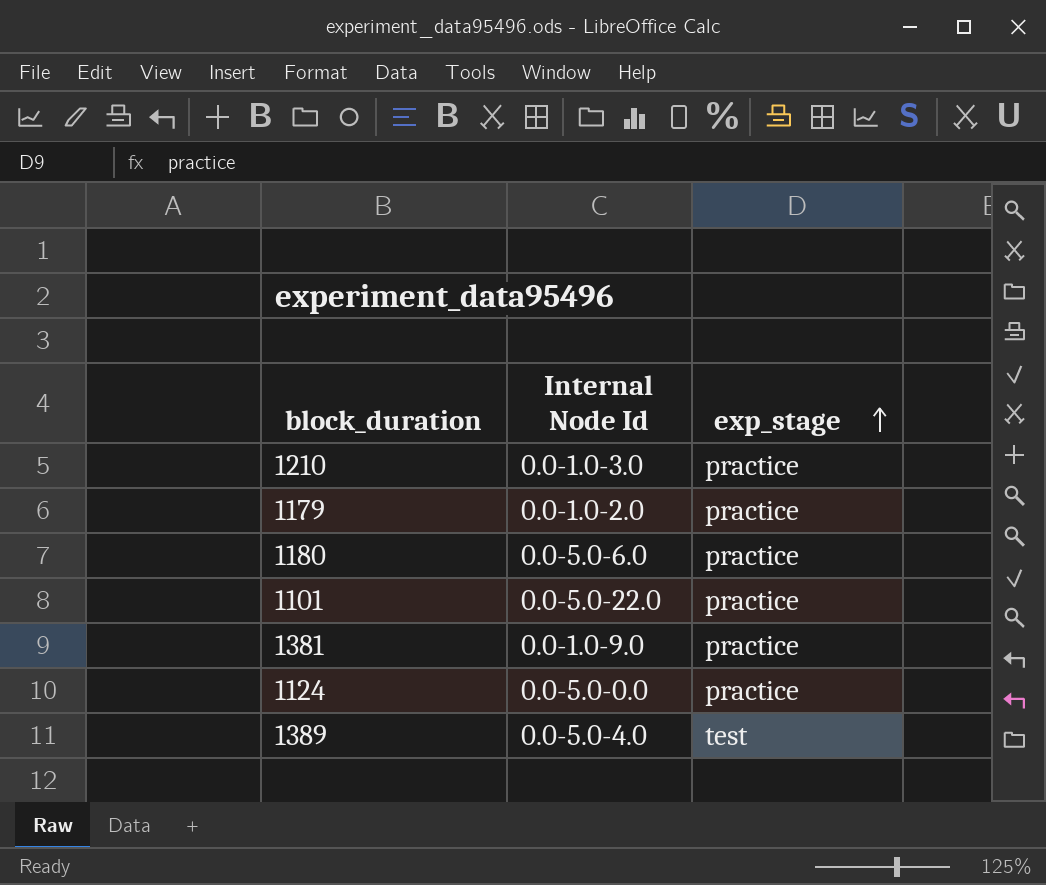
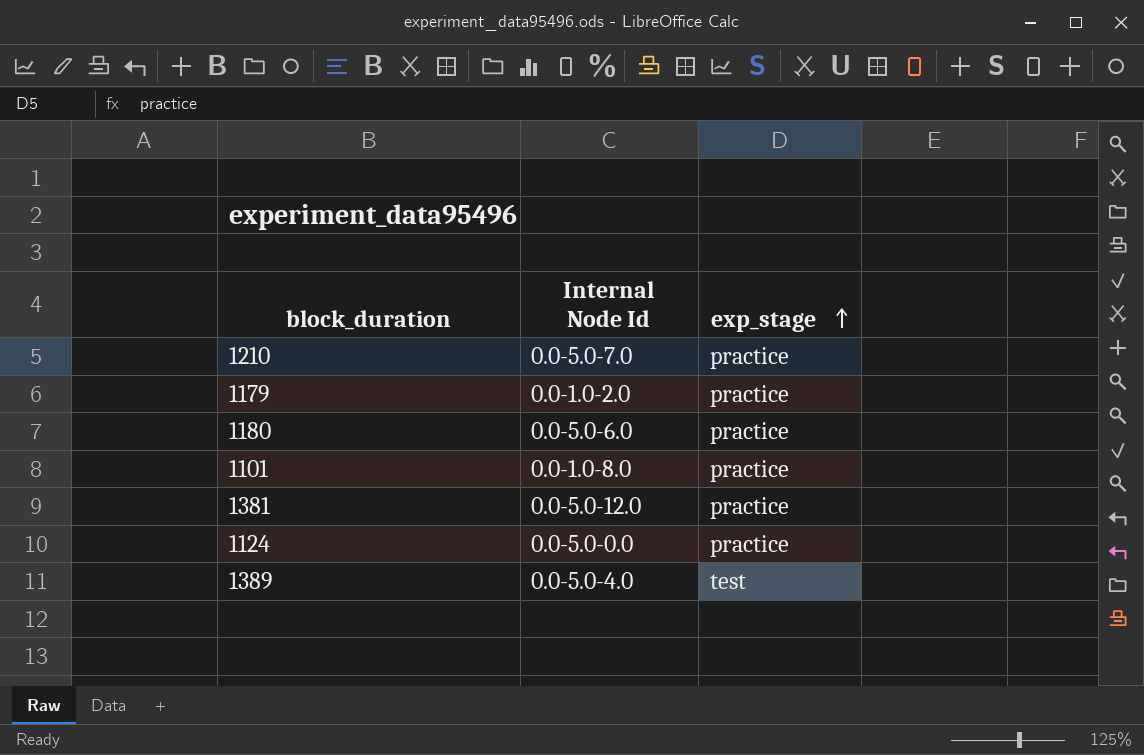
1210 | Internal Node Id: 0.0-1.0-3.0 -> 0.0-5.0-7.0
1101 | Internal Node Id: 0.0-5.0-22.0 -> 0.0-1.0-8.0
1381 | Internal Node Id: 0.0-1.0-9.0 -> 0.0-5.0-12.0

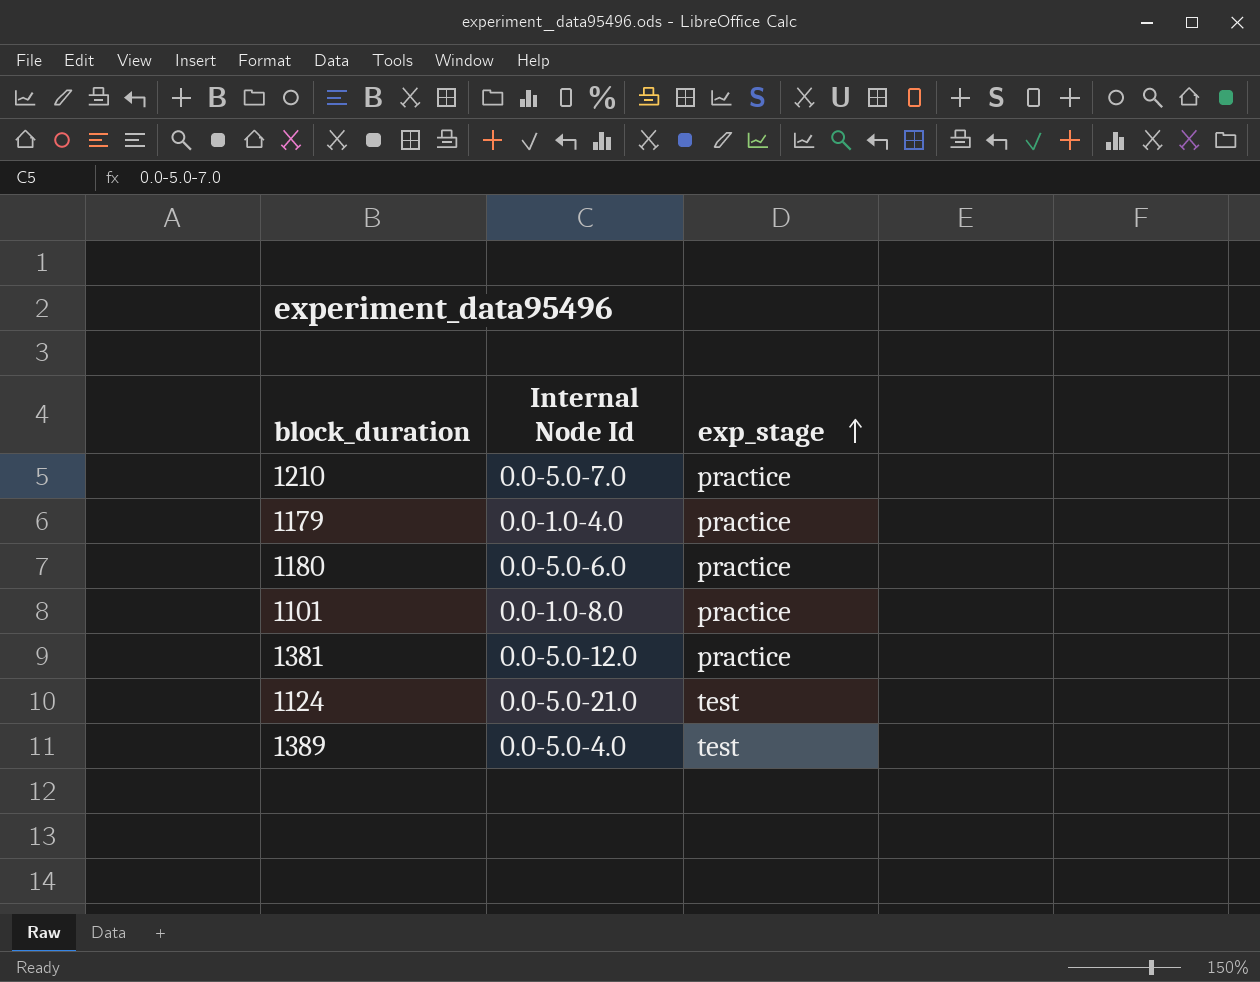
1179 | Internal Node Id: 0.0-1.0-2.0 -> 0.0-1.0-4.0
1124 | Internal Node Id: 0.0-5.0-0.0 -> 0.0-5.0-21.0
1124 | exp_stage: practice -> test

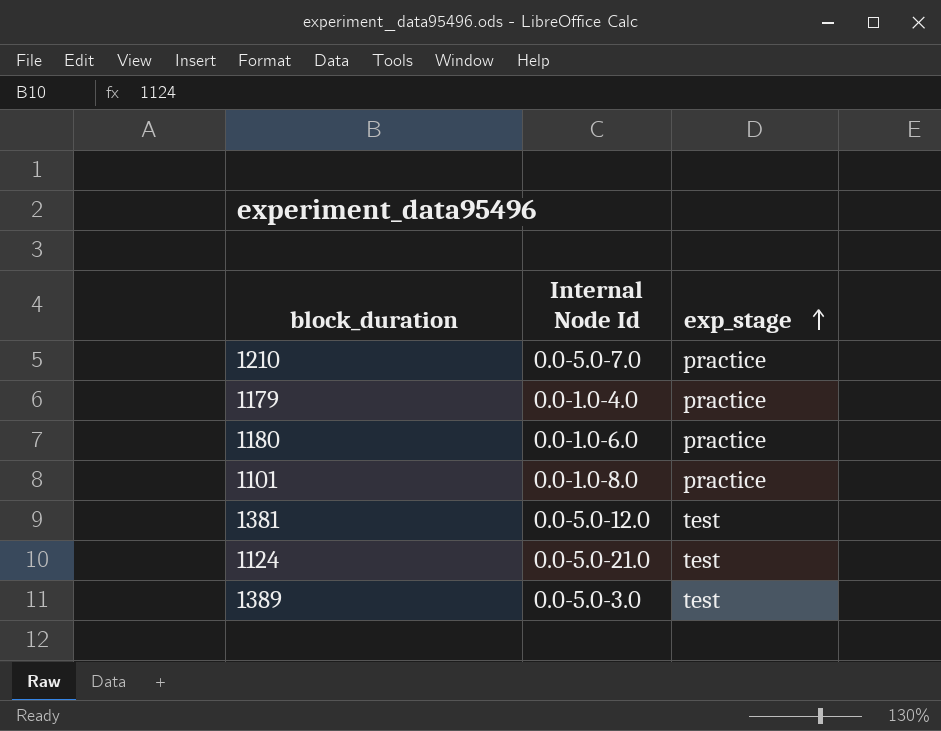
1180 | Internal Node Id: 0.0-5.0-6.0 -> 0.0-1.0-6.0
1381 | exp_stage: practice -> test
1389 | Internal Node Id: 0.0-5.0-4.0 -> 0.0-5.0-3.0

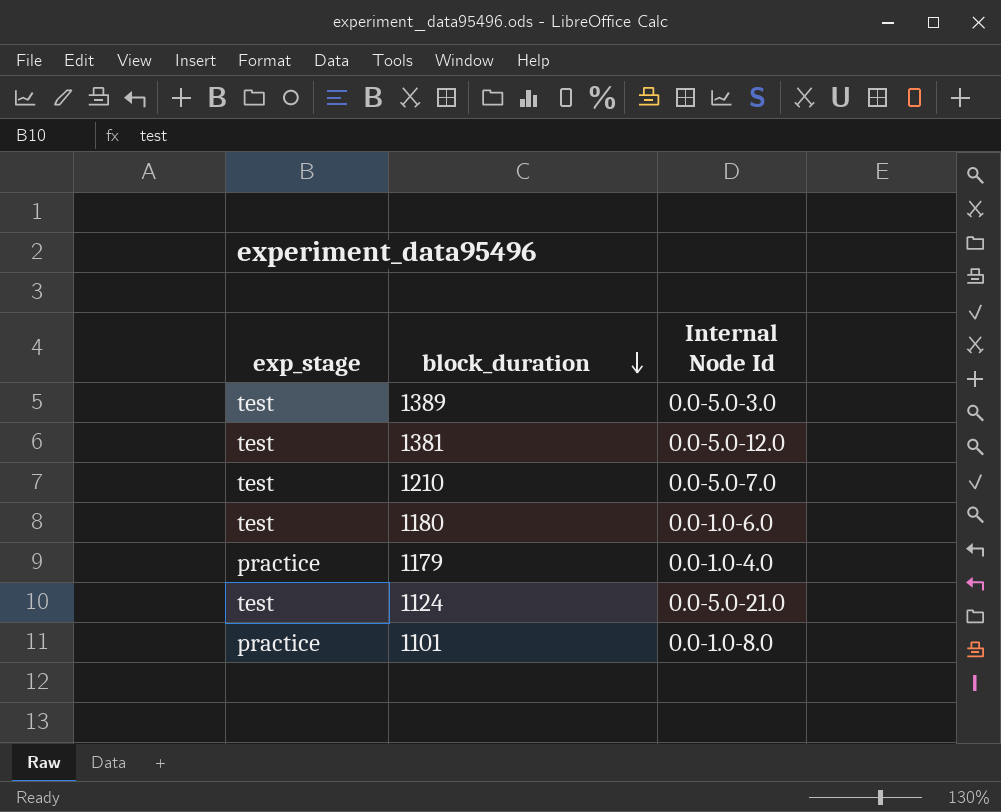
row order: exp_stage ascending -> block_duration descending
column exp_stage | position: 3 -> 1
1210 | exp_stage: practice -> test
1180 | exp_stage: practice -> test

